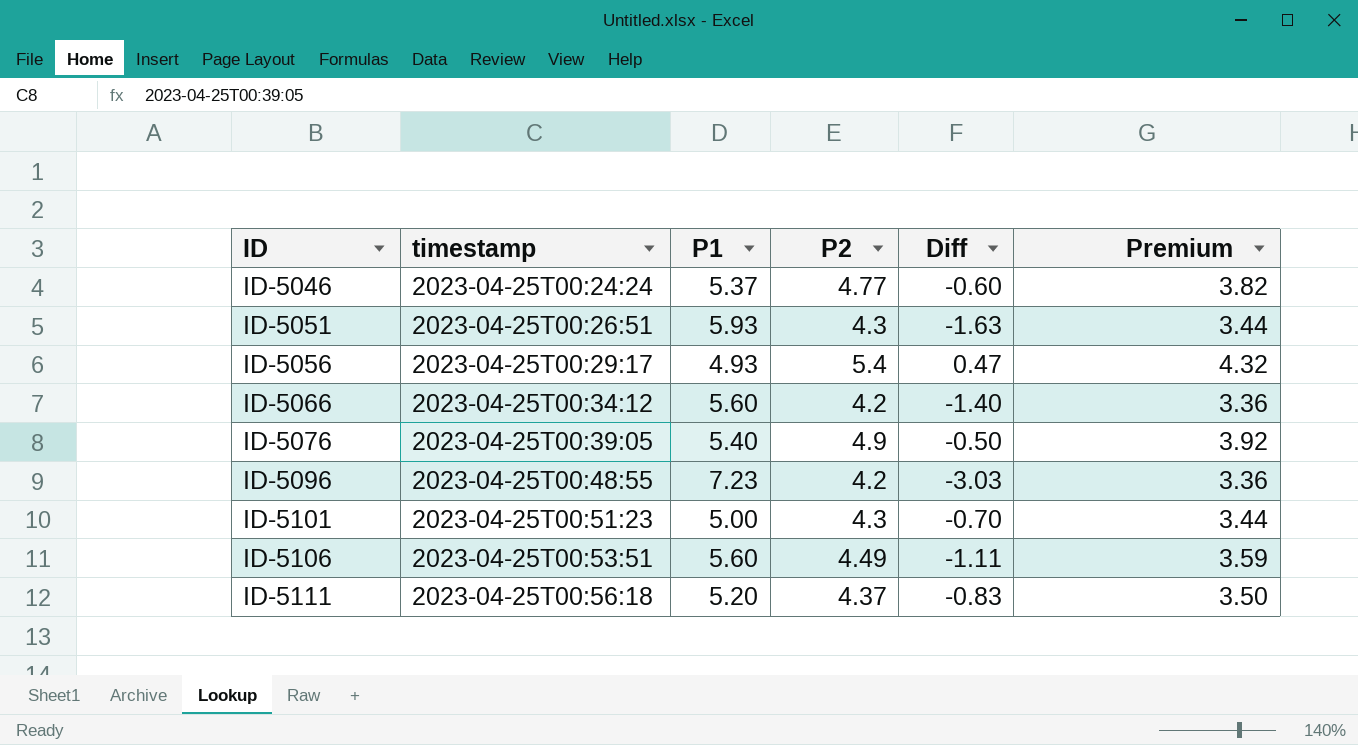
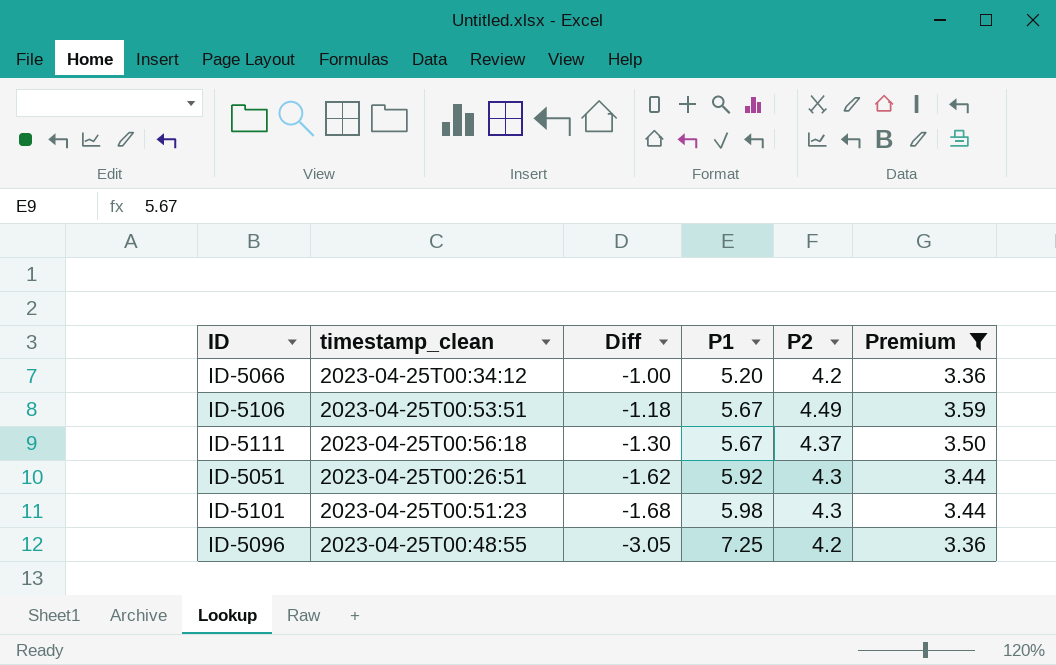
filter: none -> Premium <= 3.59
row order: ID ascending -> Diff descending
column name: timestamp -> timestamp_clean
column Diff | position: 5 -> 3
ID-5066 | Diff: -1.40 -> -1.00
ID-5066 | P1: 5.60 -> 5.20
ID-5106 | Diff: -1.11 -> -1.18
ID-5106 | P1: 5.60 -> 5.67
ID-5111 | Diff: -0.83 -> -1.30
ID-5111 | P1: 5.20 -> 5.67
ID-5051 | Diff: -1.63 -> -1.62
ID-5051 | P1: 5.93 -> 5.92
ID-5101 | Diff: -0.70 -> -1.68
ID-5101 | P1: 5.00 -> 5.98
ID-5096 | Diff: -3.03 -> -3.05
ID-5096 | P1: 7.23 -> 7.25

